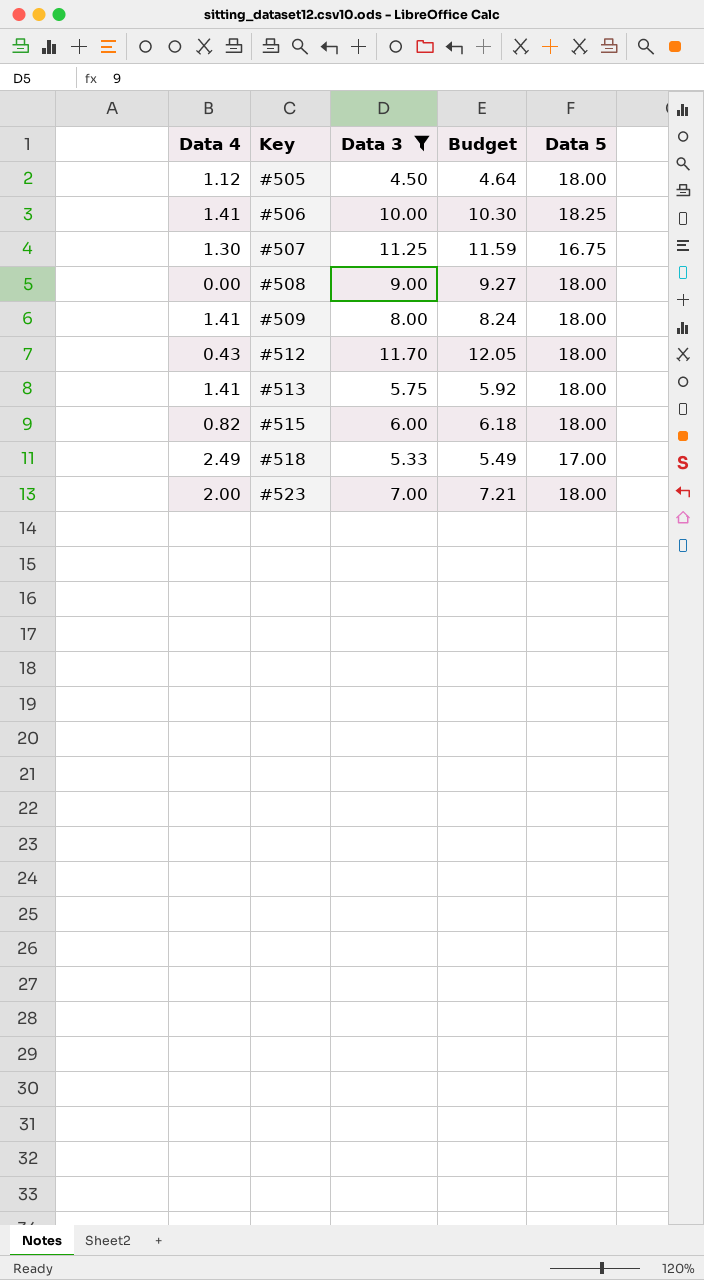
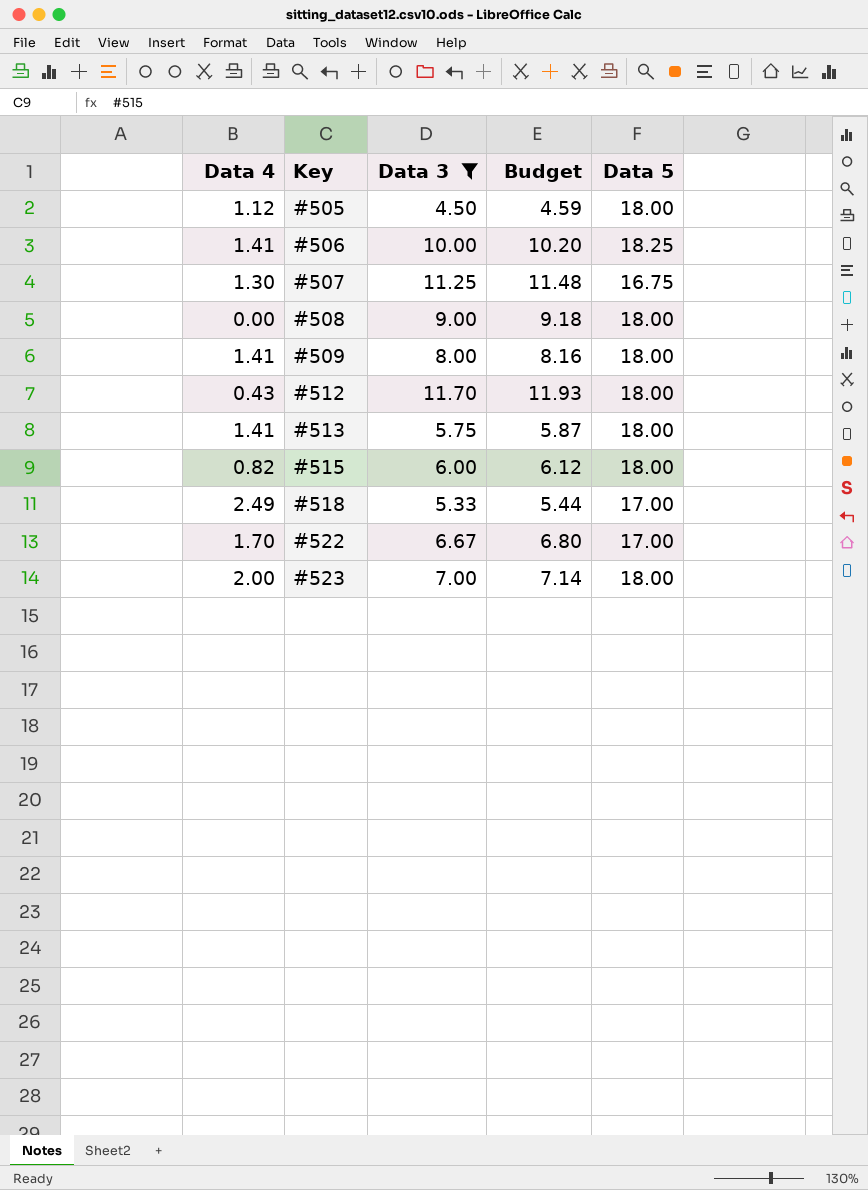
column Budget | formula: [Data 3] * 1.03 -> [Data 3] * 1.02
row #522: none -> 1.70 | 6.67 | 6.80 | 17.00

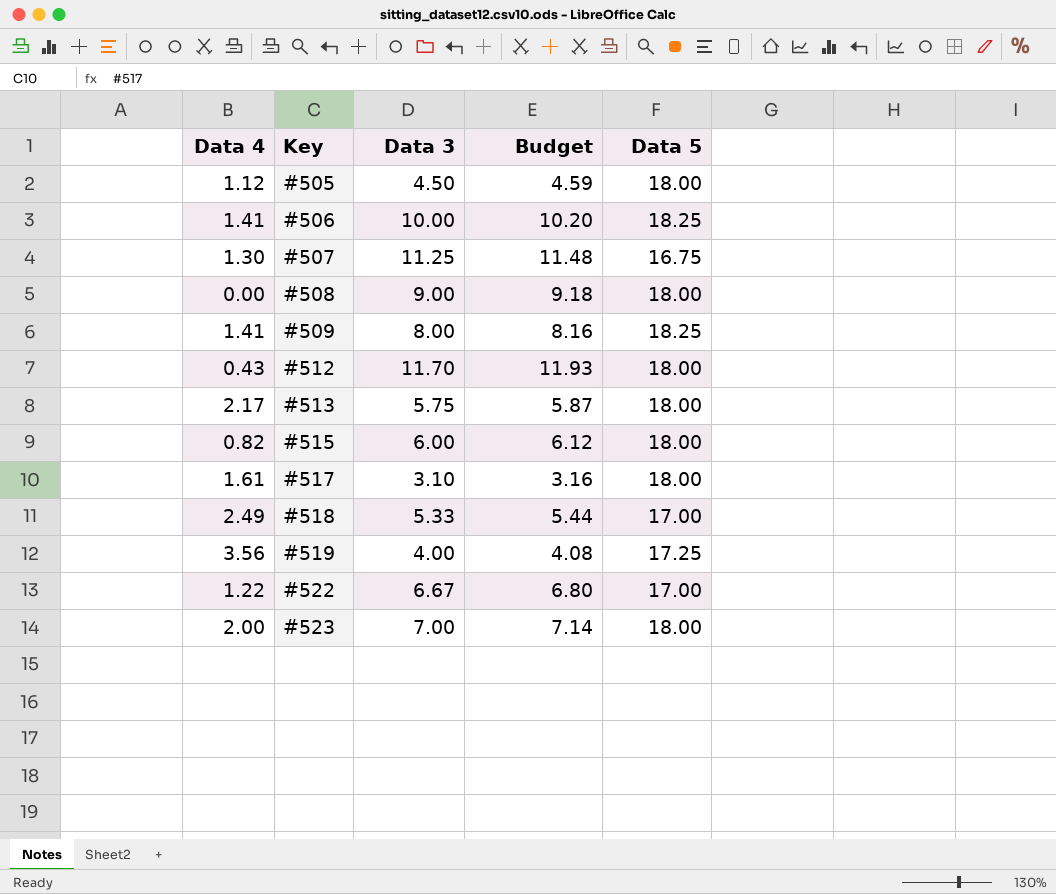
filter: Data 3 >= 4.50 -> none
#509 | Data 5: 18.00 -> 18.25
#513 | Data 4: 1.41 -> 2.17
#522 | Data 4: 1.70 -> 1.22

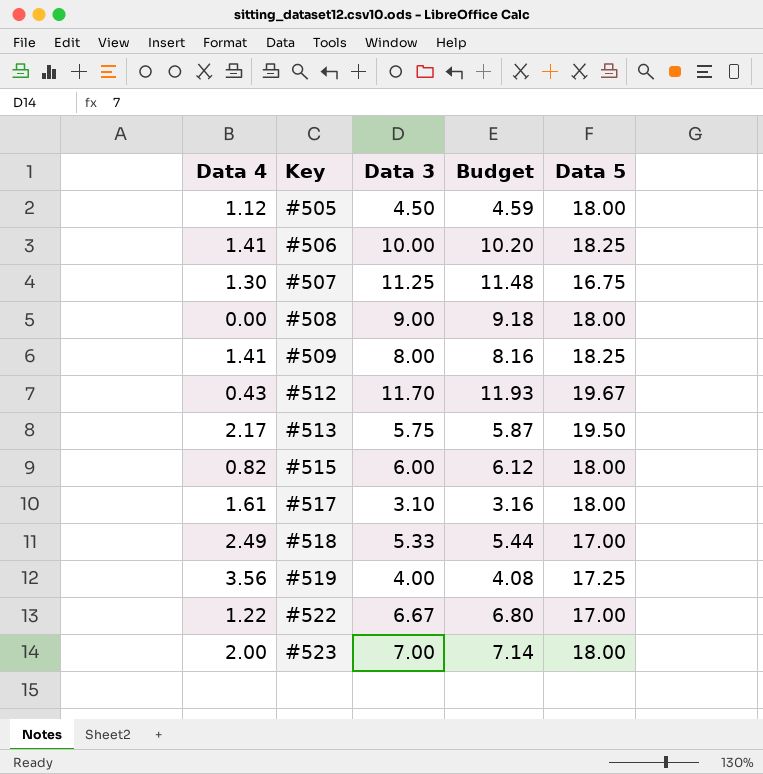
#512 | Data 5: 18.00 -> 19.67
#513 | Data 5: 18.00 -> 19.50

